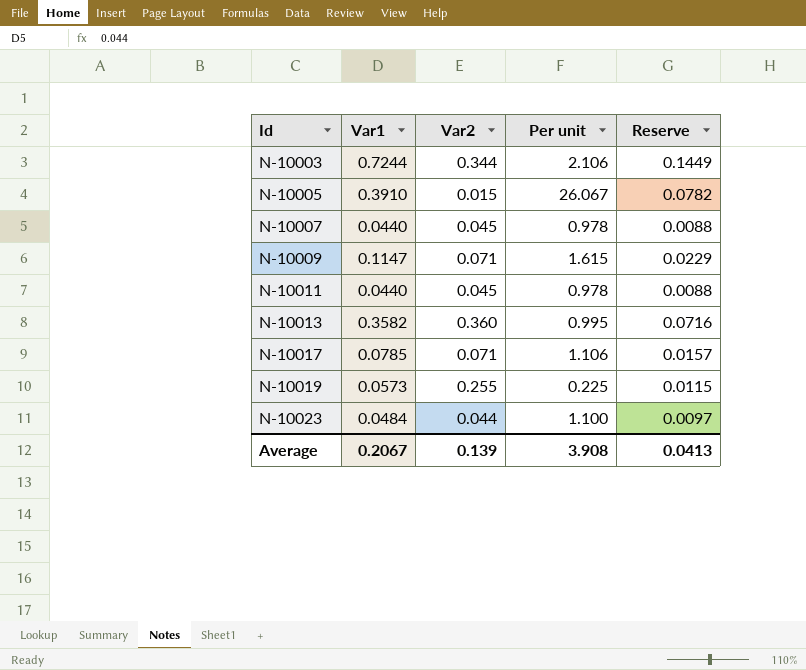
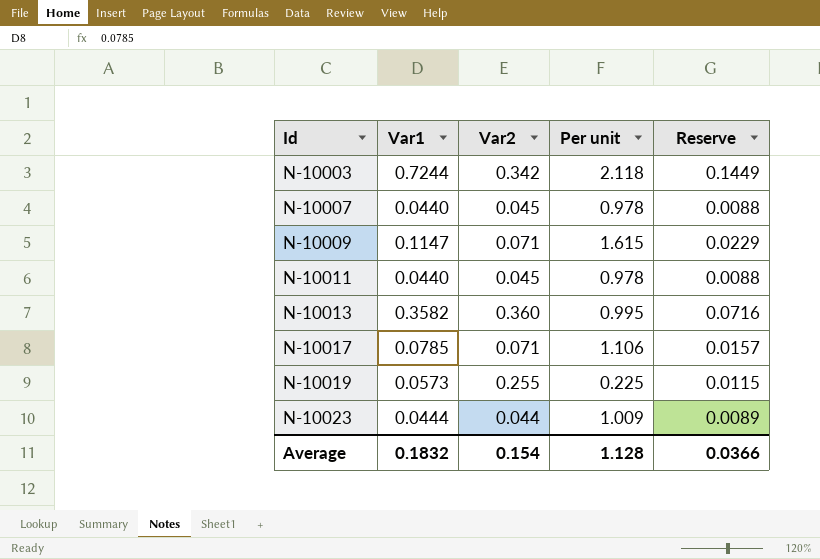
row N-10005: 0.3910 | 0.015 | 26.067 | 0.0782 -> none
N-10003 | Var2: 0.344 -> 0.342
N-10003 | Per unit: 2.106 -> 2.118
N-10023 | Var1: 0.0484 -> 0.0444
N-10023 | Per unit: 1.100 -> 1.009
N-10023 | Reserve: 0.0097 -> 0.0089
Average | Var1: 0.2067 -> 0.1832
Average | Var2: 0.139 -> 0.154
Average | Per unit: 3.908 -> 1.128
Average | Reserve: 0.0413 -> 0.0366

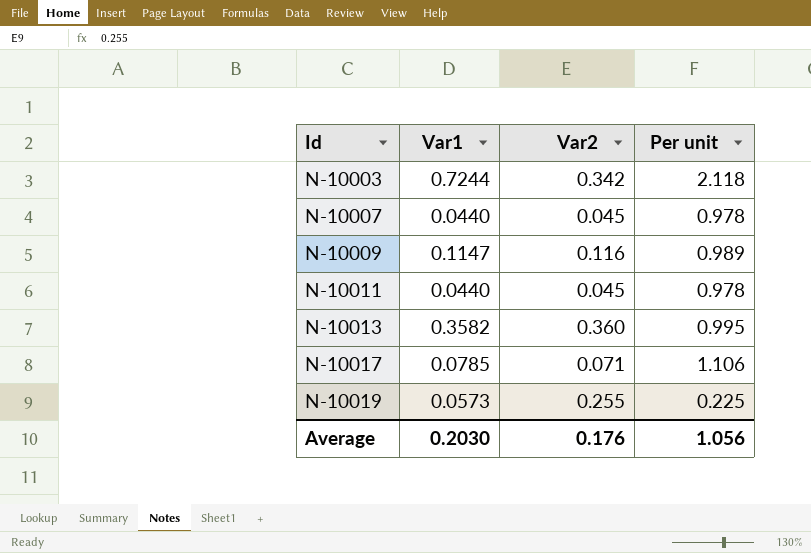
column Reserve | formula: [Var1] * 0.2 -> none
row N-10023: 0.0444 | 0.044 | 1.009 | 0.0089 -> none
N-10009 | Var2: 0.071 -> 0.116
N-10009 | Per unit: 1.615 -> 0.989
Average | Var1: 0.1832 -> 0.2030
Average | Var2: 0.154 -> 0.176
Average | Per unit: 1.128 -> 1.056

